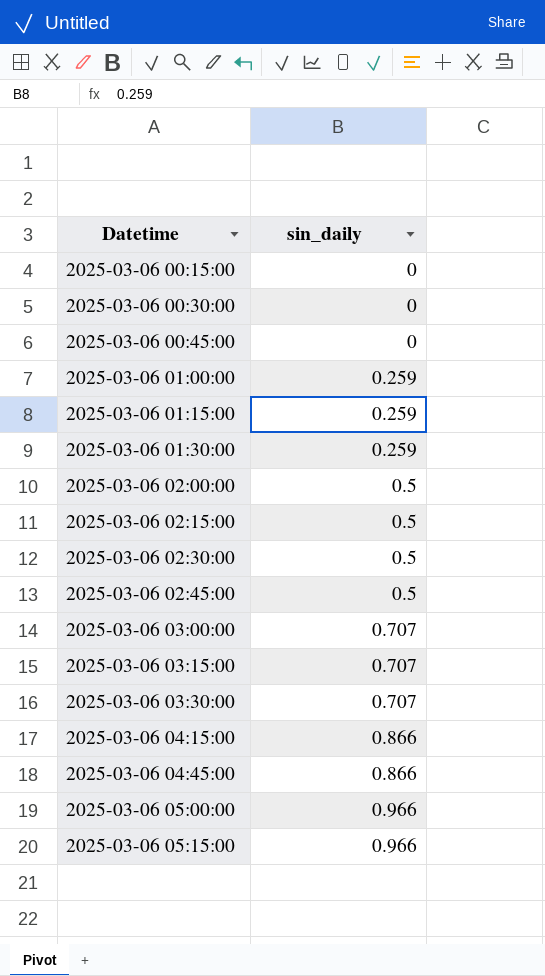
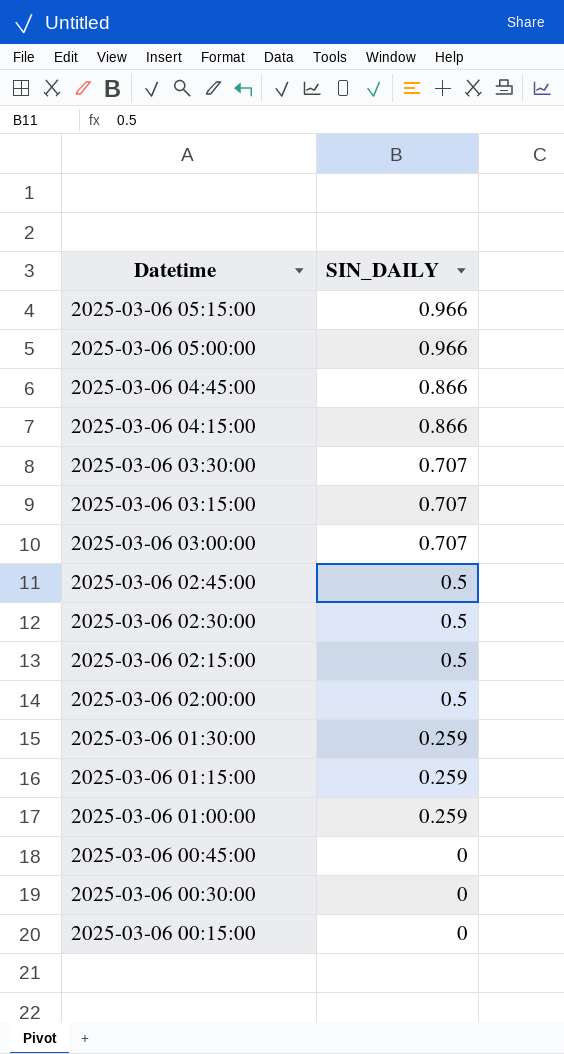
row order: Datetime ascending -> Datetime descending
column name: sin_daily -> SIN_DAILY

